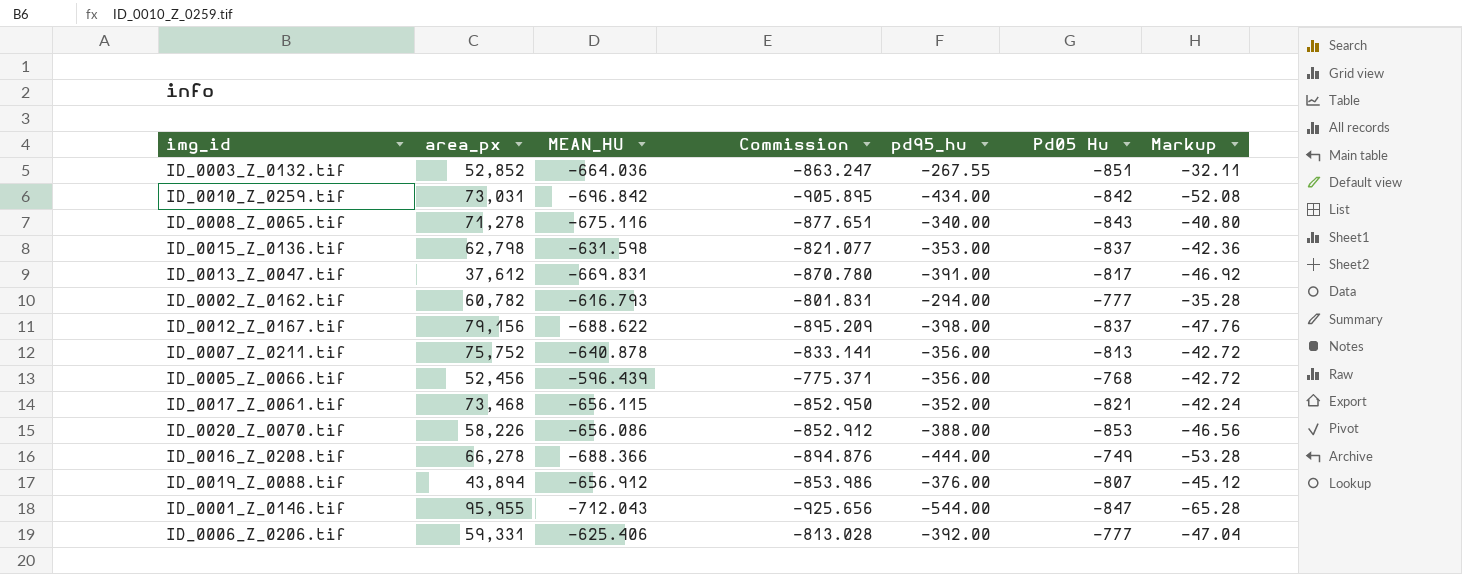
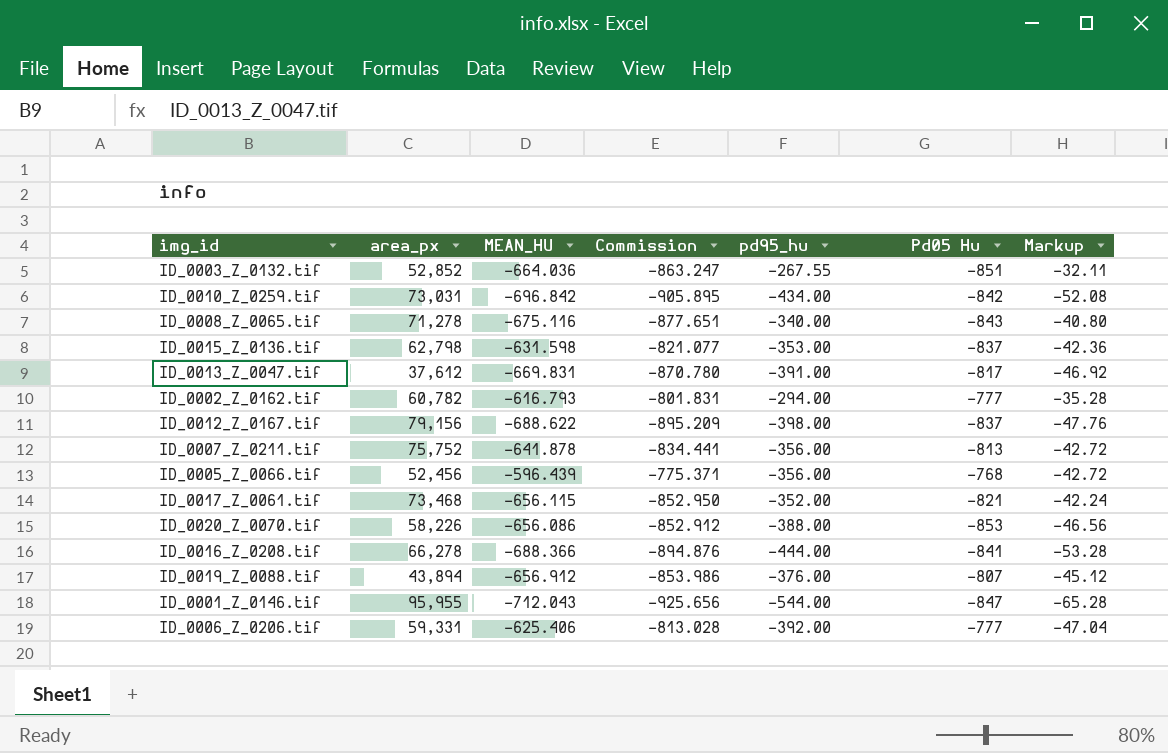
ID_0007_Z_0211.tif | MEAN_HU: -640.878 -> -641.878
ID_0007_Z_0211.tif | Commission: -833.141 -> -834.441
ID_0016_Z_0208.tif | Pd05 Hu: -749 -> -841

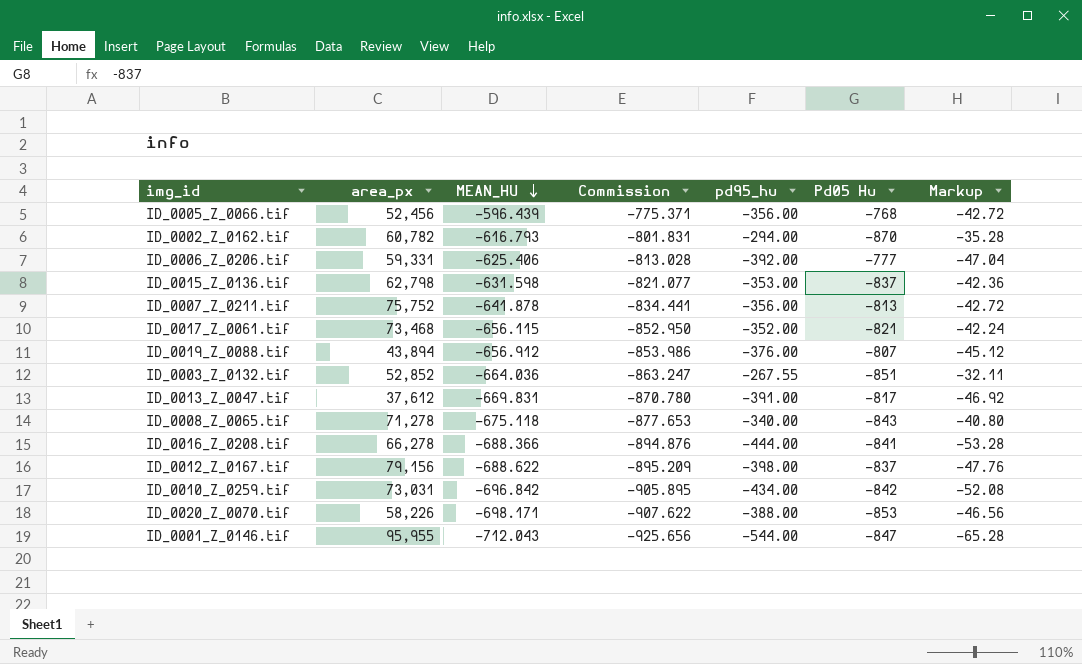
row order: none -> MEAN_HU descending
ID_0002_Z_0162.tif | Pd05 Hu: -777 -> -870
ID_0008_Z_0065.tif | MEAN_HU: -675.116 -> -675.118
ID_0008_Z_0065.tif | Commission: -877.651 -> -877.653
ID_0020_Z_0070.tif | MEAN_HU: -656.086 -> -698.171
ID_0020_Z_0070.tif | Commission: -852.912 -> -907.622

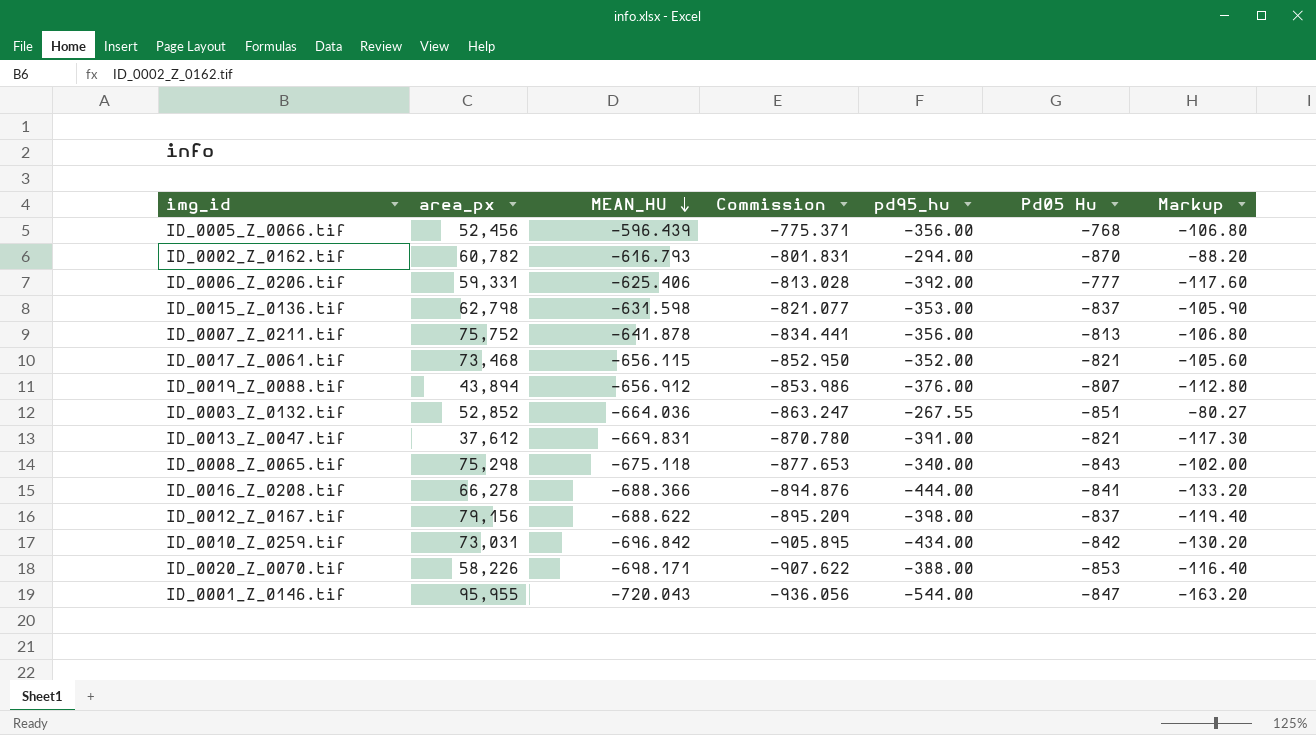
column Markup | formula: [pd95_hu] * 0.12 -> [pd95_hu] * 0.3
ID_0013_Z_0047.tif | Pd05 Hu: -817 -> -821
ID_0008_Z_0065.tif | area_px: 71,278 -> 75,298
ID_0001_Z_0146.tif | MEAN_HU: -712.043 -> -720.043
ID_0001_Z_0146.tif | Commission: -925.656 -> -936.056

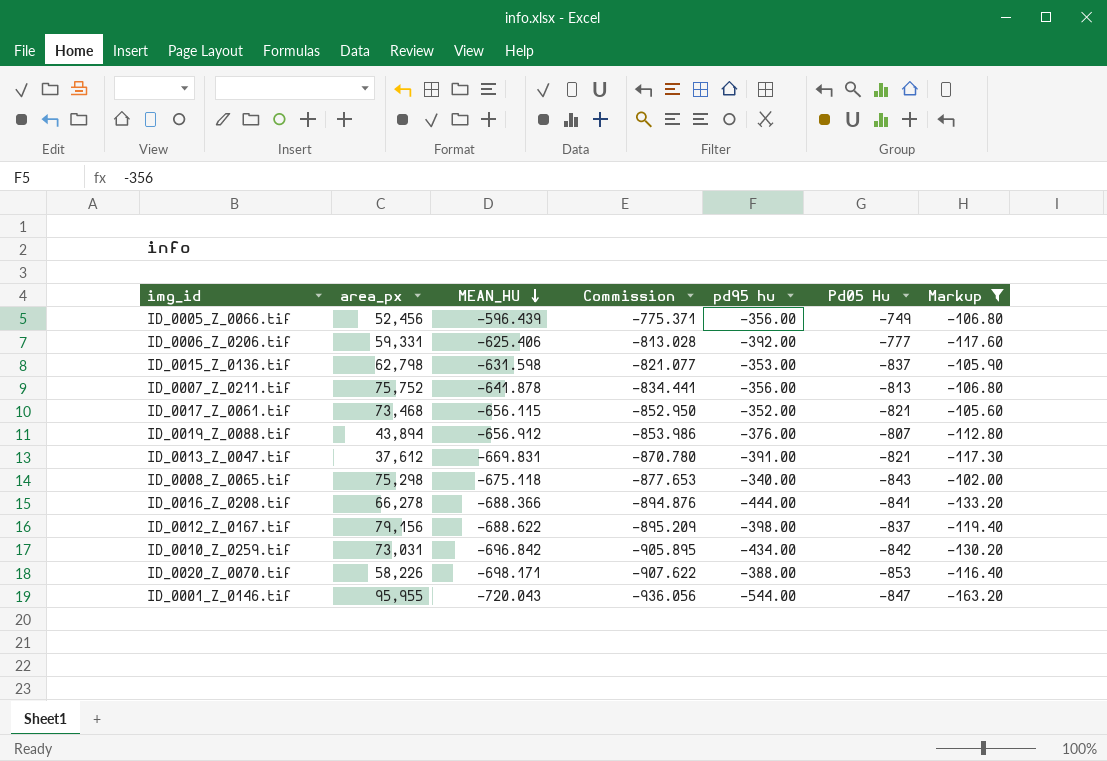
filter: none -> Markup <= -102.00
column name: pd95_hu -> pd95 hu
ID_0005_Z_0066.tif | Pd05 Hu: -768 -> -749

